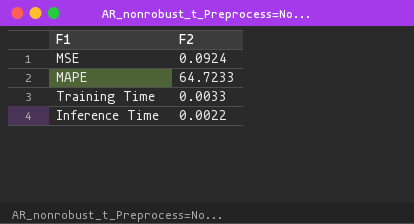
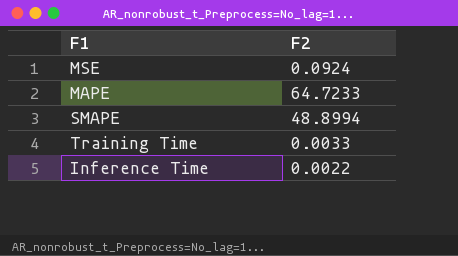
row SMAPE: none -> 48.8994

